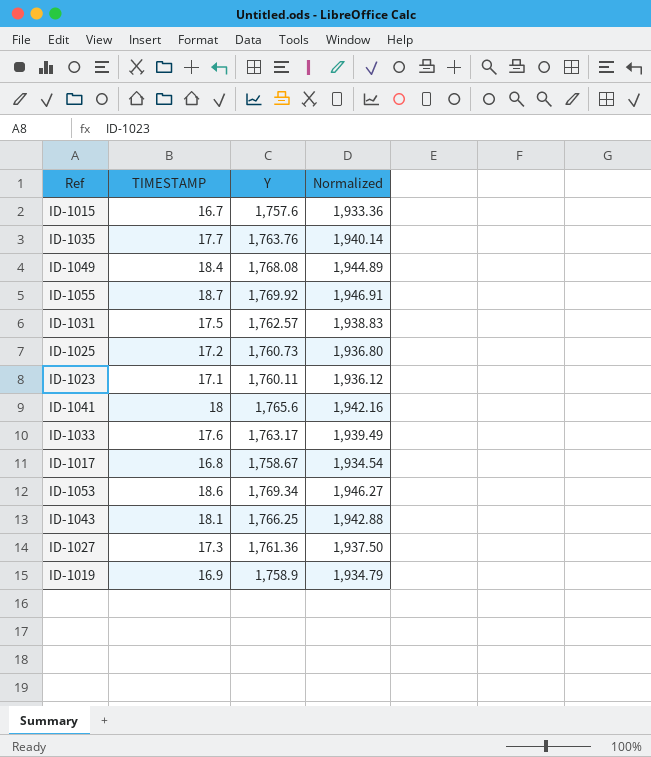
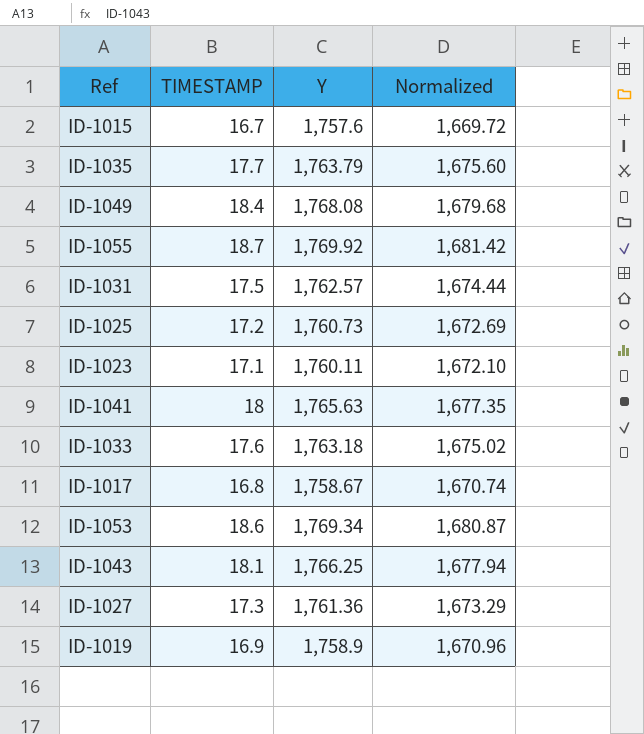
column Normalized | formula: [Y] * 1.1 -> [Y] * 0.95
ID-1035 | Y: 1,763.76 -> 1,763.79
ID-1041 | Y: 1,765.6 -> 1,765.63
ID-1033 | Y: 1,763.17 -> 1,763.18

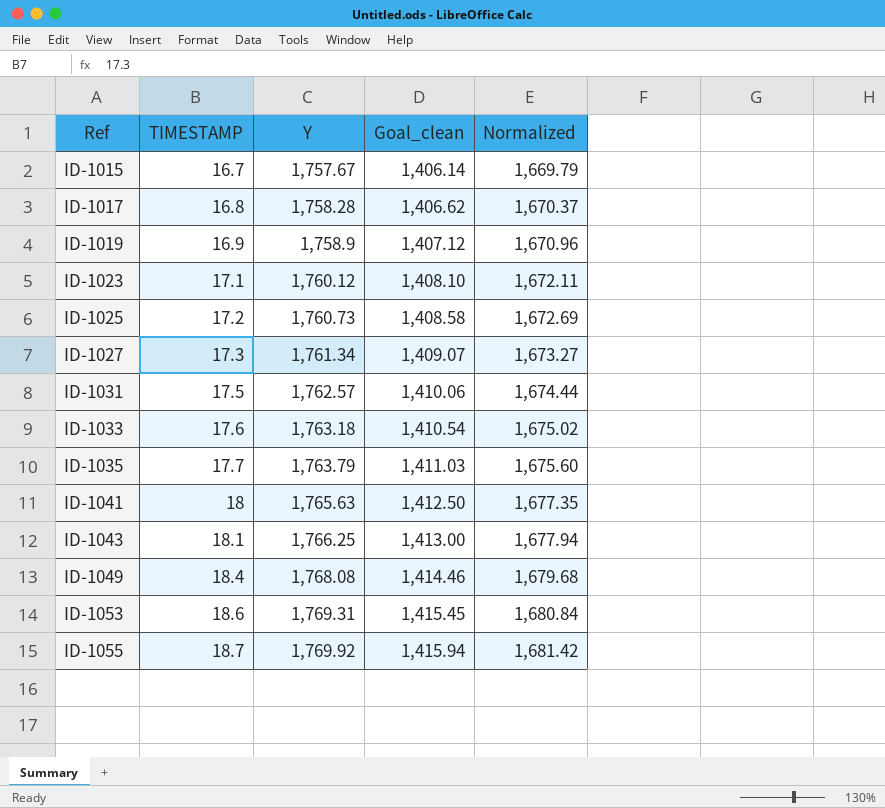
row order: none -> Ref ascending
column Goal_clean | formula: none -> [Y] * 0.8
ID-1015 | Y: 1,757.6 -> 1,757.67
ID-1015 | Normalized: 1,669.72 -> 1,669.79
ID-1017 | Y: 1,758.67 -> 1,758.28
ID-1017 | Normalized: 1,670.74 -> 1,670.37
ID-1023 | Y: 1,760.11 -> 1,760.12
ID-1023 | Normalized: 1,672.10 -> 1,672.11
ID-1027 | Y: 1,761.36 -> 1,761.34
ID-1027 | Normalized: 1,673.29 -> 1,673.27
ID-1053 | Y: 1,769.34 -> 1,769.31
ID-1053 | Normalized: 1,680.87 -> 1,680.84

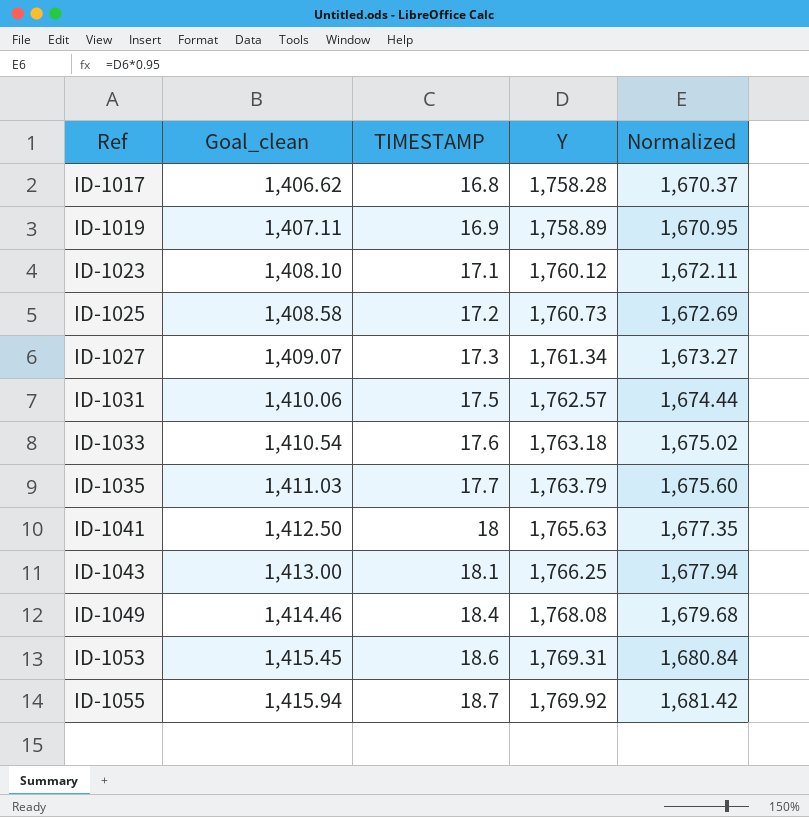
column Goal_clean | position: 4 -> 2
row ID-1015: 16.7 | 1,757.67 | 1,406.14 | 1,669.79 -> none
ID-1019 | Goal_clean: 1,407.12 -> 1,407.11
ID-1019 | Y: 1,758.9 -> 1,758.89
ID-1019 | Normalized: 1,670.96 -> 1,670.95

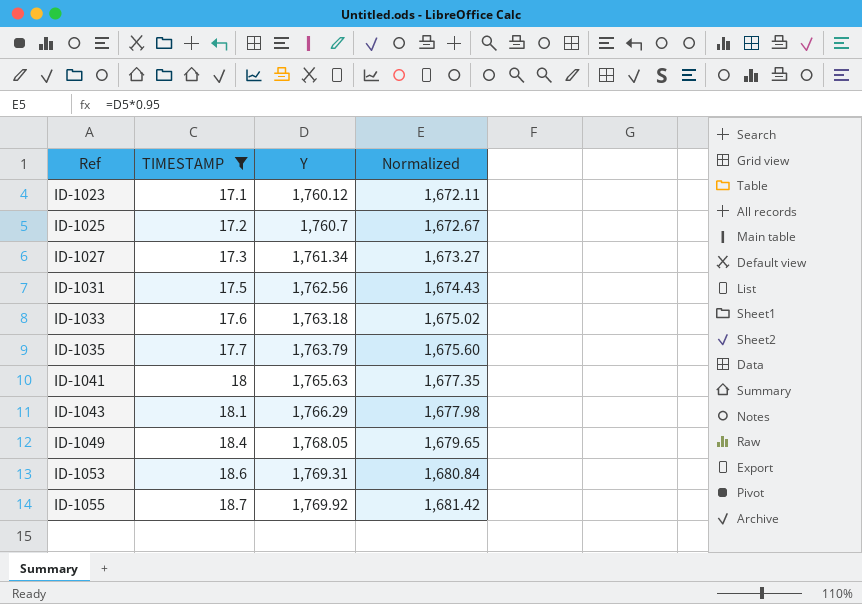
filter: none -> TIMESTAMP >= 17.1
column Goal_clean | formula: [Y] * 0.8 -> none
ID-1025 | Y: 1,760.73 -> 1,760.7
ID-1025 | Normalized: 1,672.69 -> 1,672.67
ID-1031 | Y: 1,762.57 -> 1,762.56
ID-1031 | Normalized: 1,674.44 -> 1,674.43
ID-1043 | Y: 1,766.25 -> 1,766.29
ID-1043 | Normalized: 1,677.94 -> 1,677.98
ID-1049 | Y: 1,768.08 -> 1,768.05
ID-1049 | Normalized: 1,679.68 -> 1,679.65

